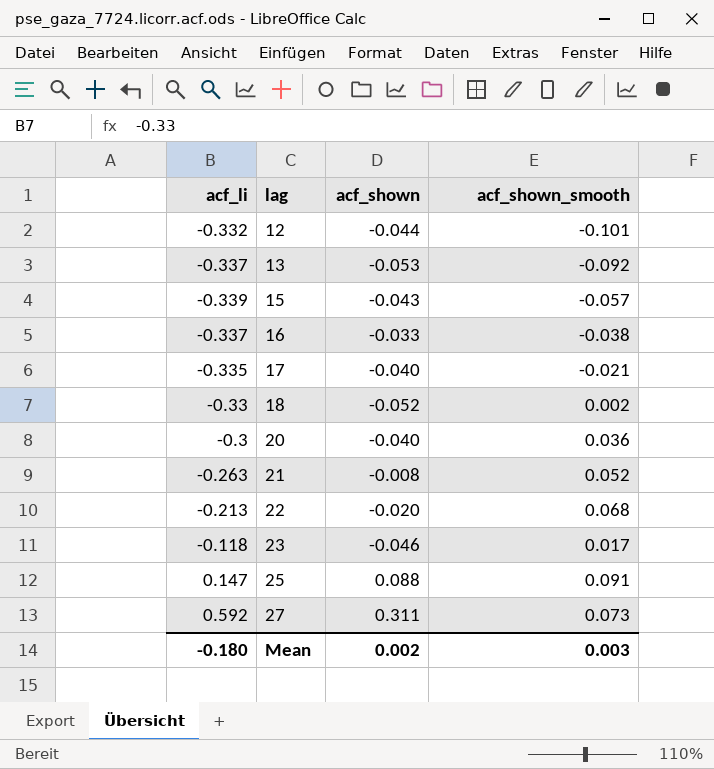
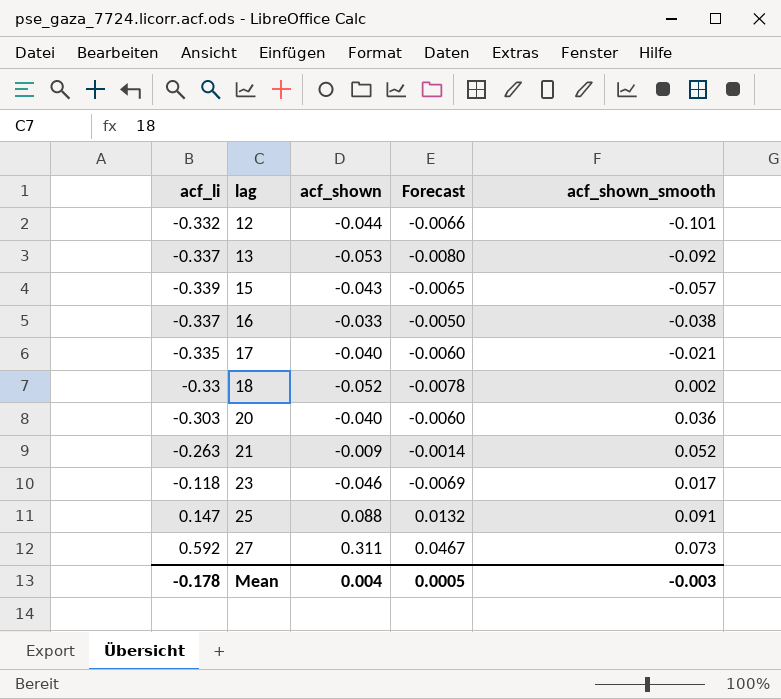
column Forecast | formula: none -> [acf_shown] * 0.15
row 22: -0.213 | -0.020 | 0.068 -> none
20 | acf_li: -0.3 -> -0.303
21 | acf_shown: -0.008 -> -0.009
Mean | acf_li: -0.180 -> -0.178
Mean | acf_shown: 0.002 -> 0.004
Mean | acf_shown_smooth: 0.003 -> -0.003

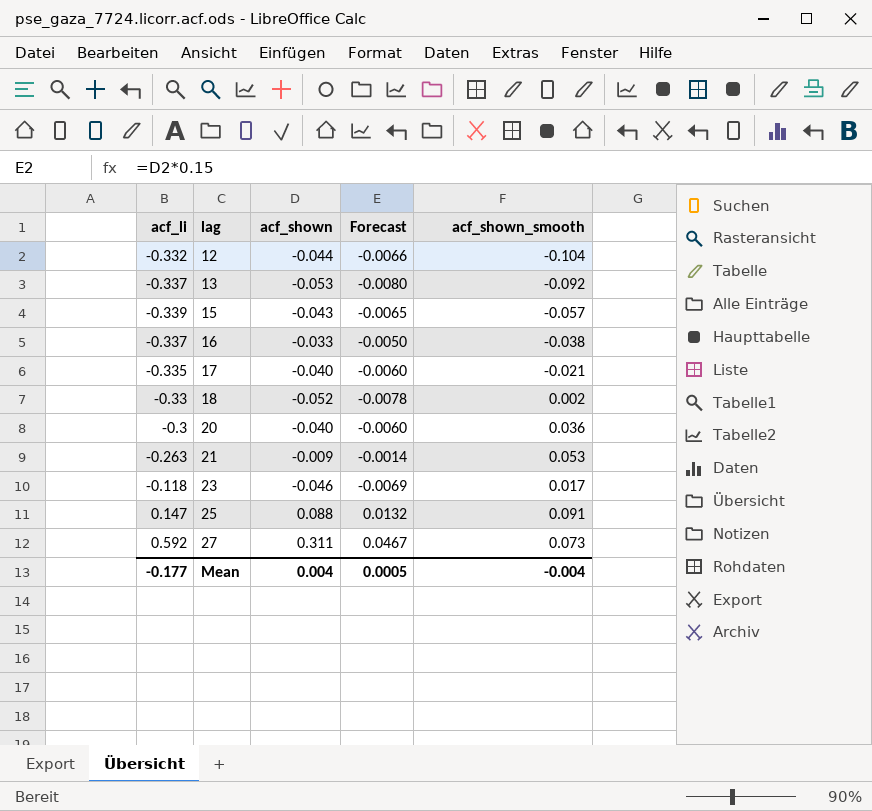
12 | acf_shown_smooth: -0.101 -> -0.104
20 | acf_li: -0.303 -> -0.3
21 | acf_shown_smooth: 0.052 -> 0.053
Mean | acf_li: -0.178 -> -0.177
Mean | acf_shown_smooth: -0.003 -> -0.004

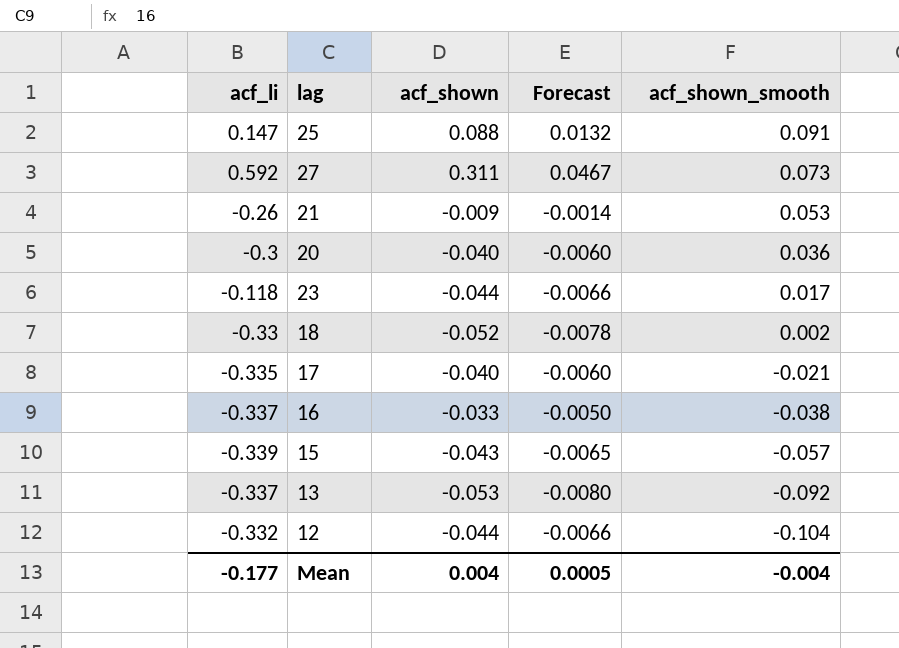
row order: lag ascending -> acf_shown_smooth descending
21 | acf_li: -0.263 -> -0.26
23 | acf_shown: -0.046 -> -0.044
23 | Forecast: -0.0069 -> -0.0066

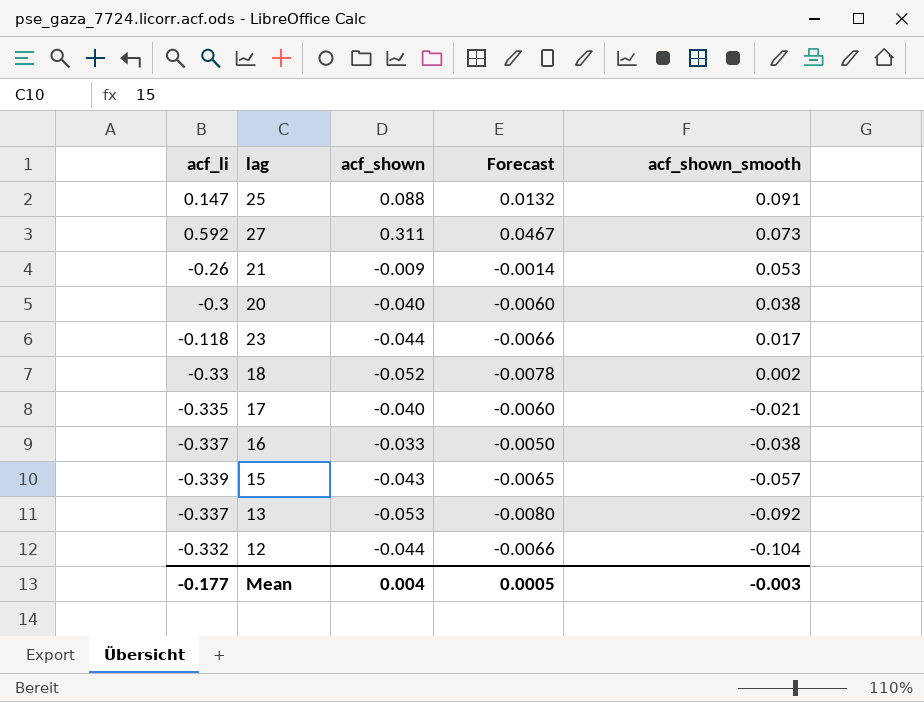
20 | acf_shown_smooth: 0.036 -> 0.038
Mean | acf_shown_smooth: -0.004 -> -0.003

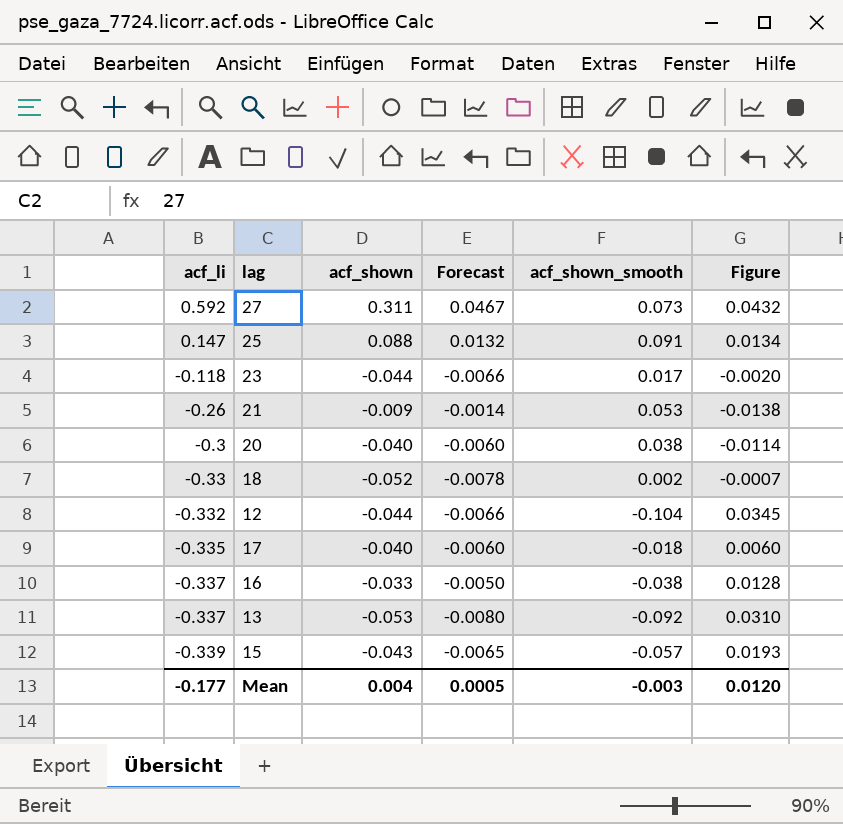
row order: acf_shown_smooth descending -> acf_li descending
column Figure | formula: none -> [acf_li] * [acf_shown_smooth]
17 | acf_shown_smooth: -0.021 -> -0.018

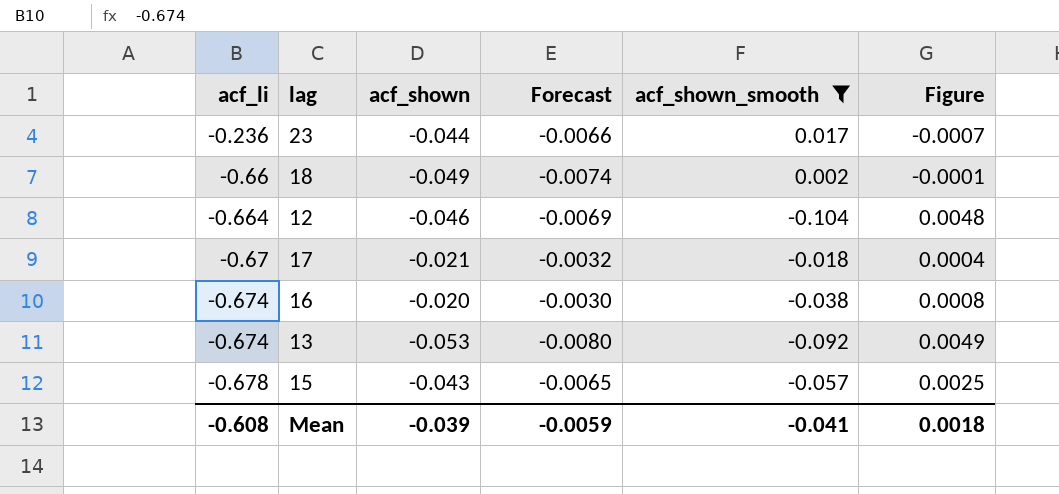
filter: none -> acf_shown_smooth <= 0.017
column Figure | formula: [acf_li] * [acf_shown_smooth] -> [acf_shown] * [acf_shown_smooth]
23 | acf_li: -0.118 -> -0.236
18 | acf_li: -0.33 -> -0.66
18 | acf_shown: -0.052 -> -0.049
18 | Forecast: -0.0078 -> -0.0074
12 | acf_li: -0.332 -> -0.664
12 | acf_shown: -0.044 -> -0.046
12 | Forecast: -0.0066 -> -0.0069
17 | acf_li: -0.335 -> -0.67
17 | acf_shown: -0.040 -> -0.021
17 | Forecast: -0.0060 -> -0.0032
16 | acf_li: -0.337 -> -0.674
16 | acf_shown: -0.033 -> -0.020
16 | Forecast: -0.0050 -> -0.0030
13 | acf_li: -0.337 -> -0.674
15 | acf_li: -0.339 -> -0.678
Mean | acf_li: -0.177 -> -0.608
Mean | acf_shown: 0.004 -> -0.039
Mean | Forecast: 0.0005 -> -0.0059
Mean | acf_shown_smooth: -0.003 -> -0.041
Mean | Figure: 0.0120 -> 0.0018

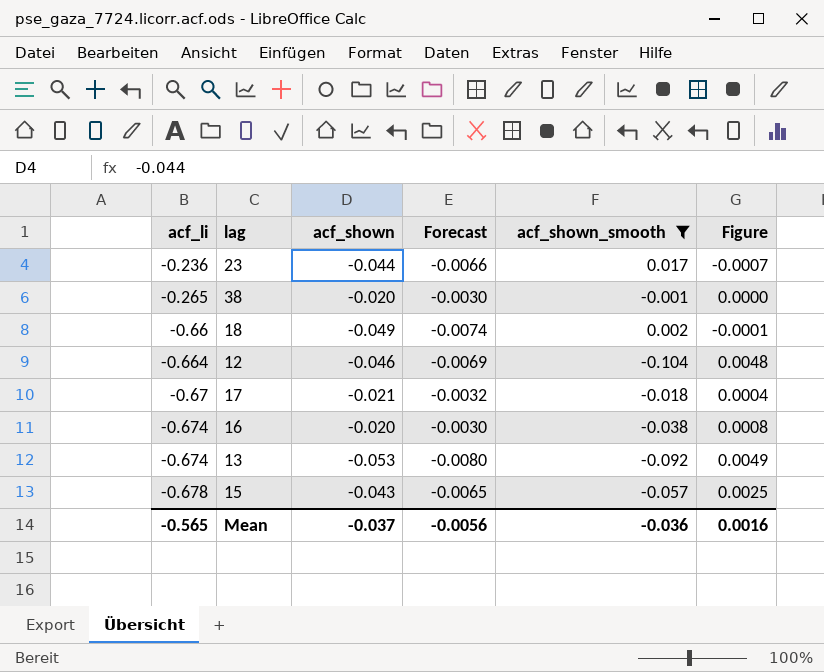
row 38: none -> -0.265 | -0.020 | -0.0030 | -0.001 | 0.0000
Mean | acf_li: -0.608 -> -0.565
Mean | acf_shown: -0.039 -> -0.037
Mean | Forecast: -0.0059 -> -0.0056
Mean | acf_shown_smooth: -0.041 -> -0.036
Mean | Figure: 0.0018 -> 0.0016

